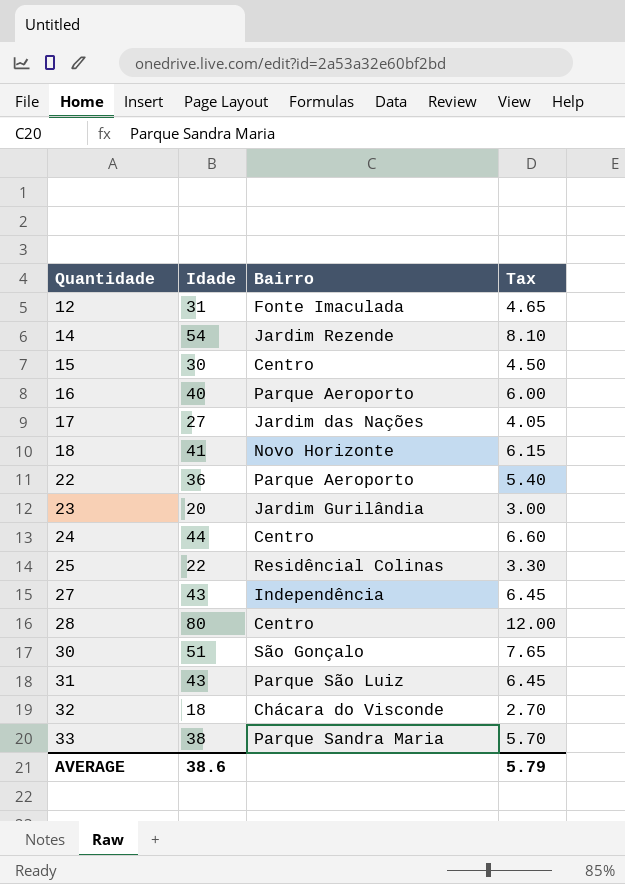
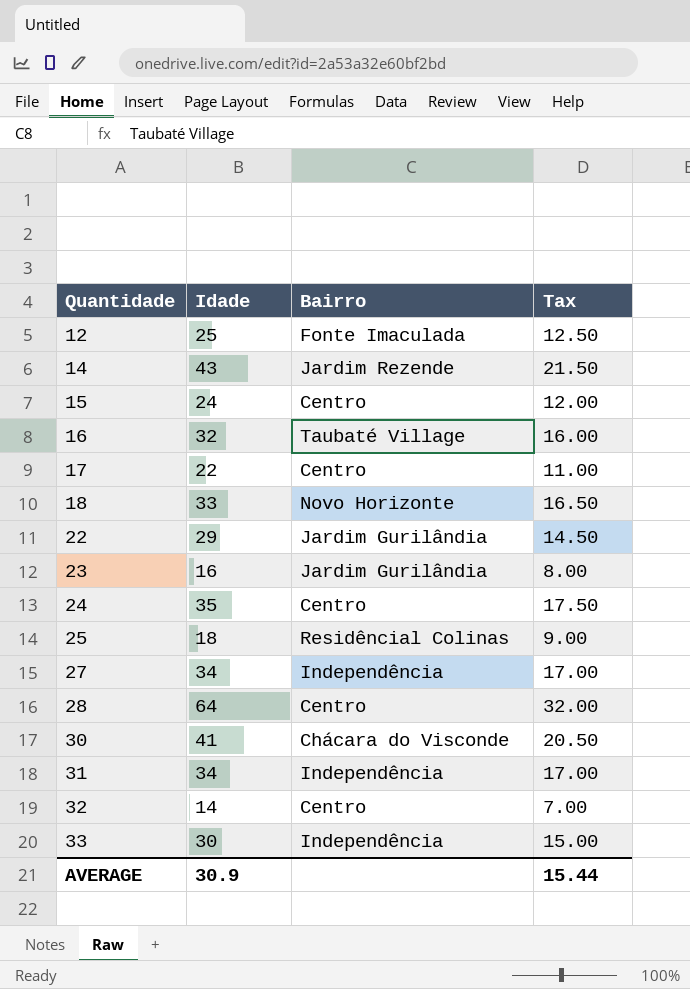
column Tax | formula: [Idade] * 0.15 -> [Idade] * 0.5
12 | Idade: 31 -> 25
14 | Idade: 54 -> 43
15 | Idade: 30 -> 24
16 | Idade: 40 -> 32
16 | Bairro: Parque Aeroporto -> Taubaté Village
17 | Idade: 27 -> 22
17 | Bairro: Jardim das Nações -> Centro
18 | Idade: 41 -> 33
22 | Idade: 36 -> 29
22 | Bairro: Parque Aeroporto -> Jardim Gurilândia
23 | Idade: 20 -> 16
24 | Idade: 44 -> 35
25 | Idade: 22 -> 18
27 | Idade: 43 -> 34
28 | Idade: 80 -> 64
30 | Idade: 51 -> 41
30 | Bairro: São Gonçalo -> Chácara do Visconde
31 | Idade: 43 -> 34
31 | Bairro: Parque São Luiz -> Independência
32 | Idade: 18 -> 14
32 | Bairro: Chácara do Visconde -> Centro
33 | Idade: 38 -> 30
33 | Bairro: Parque Sandra Maria -> Independência
AVERAGE | Idade: 38.6 -> 30.9
AVERAGE | Tax: 5.79 -> 15.44

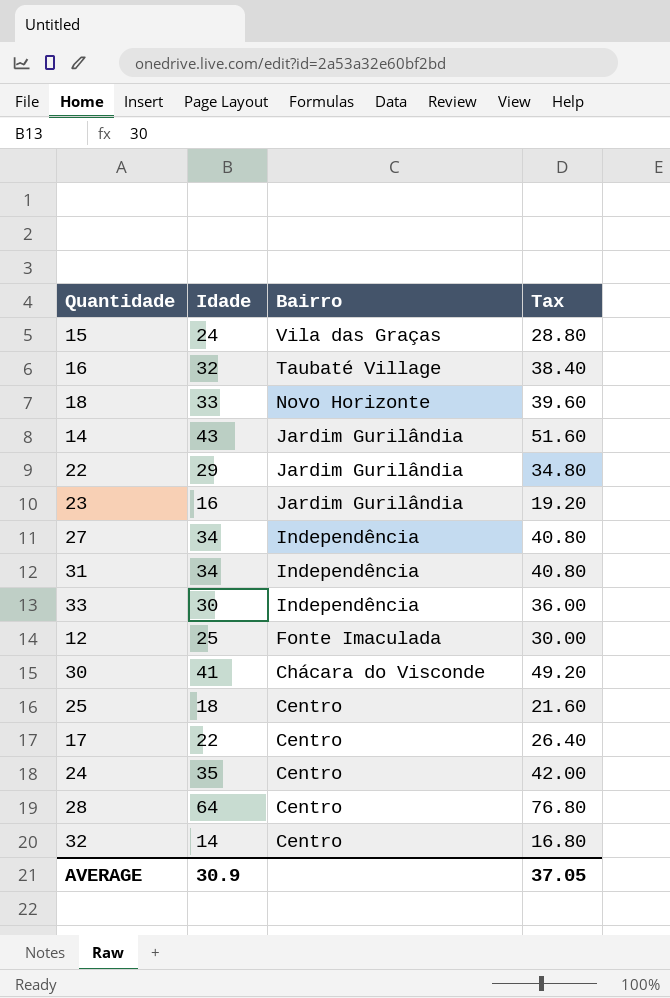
row order: Quantidade ascending -> Bairro descending
column Tax | formula: [Idade] * 0.5 -> [Idade] * 1.2
15 | Bairro: Centro -> Vila das Graças
14 | Bairro: Jardim Rezende -> Jardim Gurilândia
25 | Bairro: Residêncial Colinas -> Centro
AVERAGE | Tax: 15.44 -> 37.05

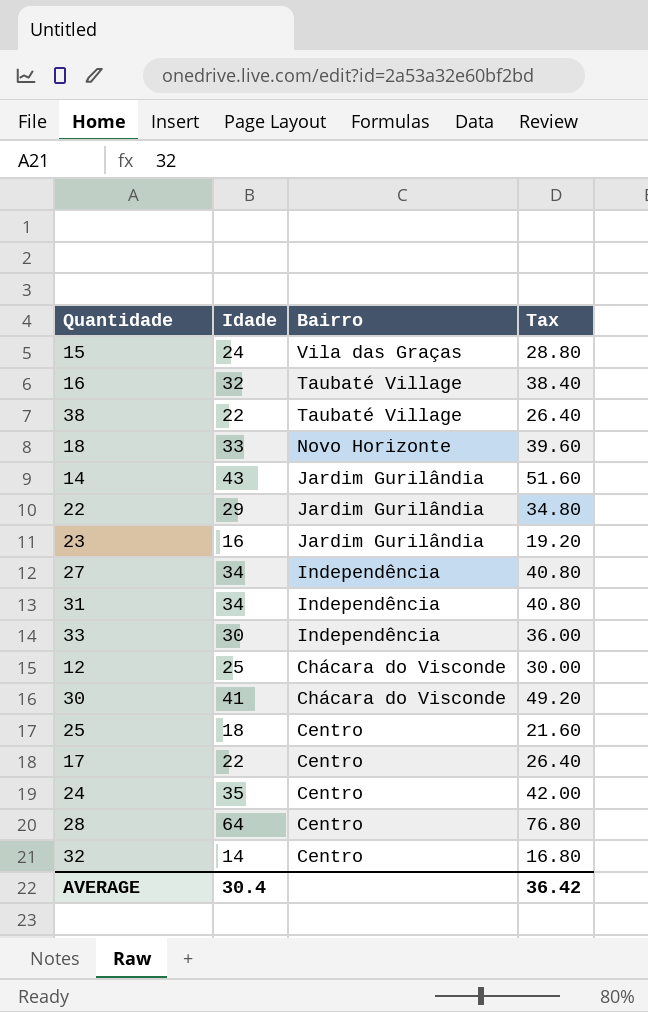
row 38: none -> 22 | Taubaté Village | 26.40
12 | Bairro: Fonte Imaculada -> Chácara do Visconde
AVERAGE | Idade: 30.9 -> 30.4
AVERAGE | Tax: 37.05 -> 36.42

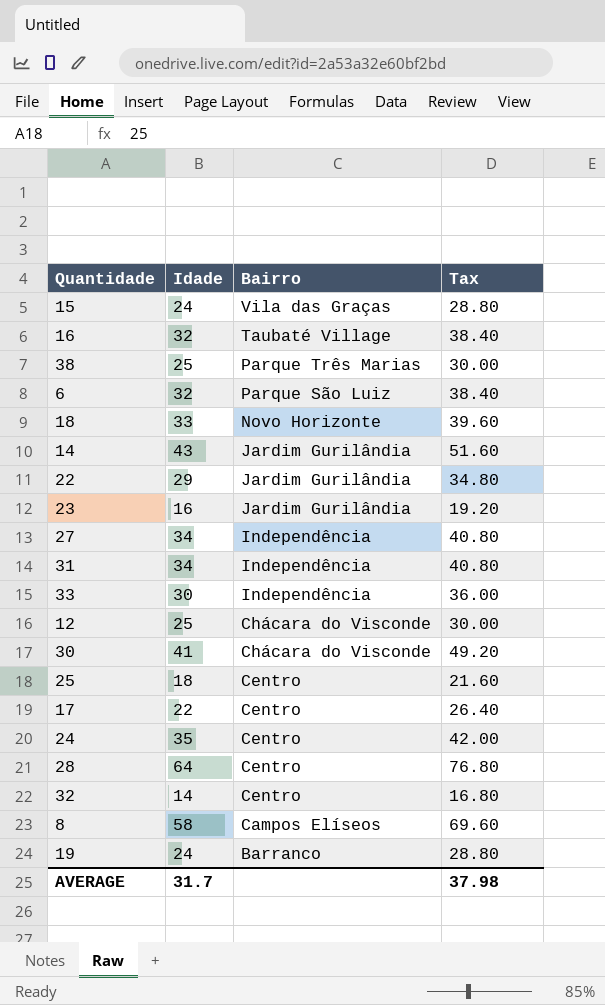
38 | Idade: 22 -> 25
38 | Bairro: Taubaté Village -> Parque Três Marias
38 | Tax: 26.40 -> 30.00
row 6: none -> 32 | Parque São Luiz | 38.40
row 8: none -> 58 | Campos Elíseos | 69.60
row 19: none -> 24 | Barranco | 28.80
AVERAGE | Idade: 30.4 -> 31.7
AVERAGE | Tax: 36.42 -> 37.98

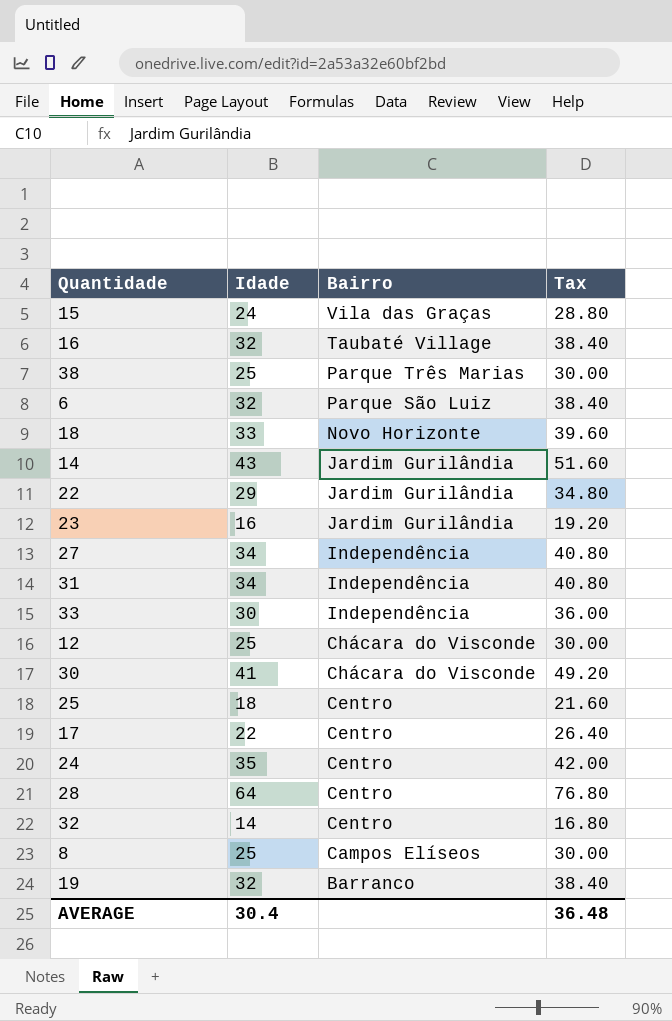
8 | Idade: 58 -> 25
8 | Tax: 69.60 -> 30.00
19 | Idade: 24 -> 32
19 | Tax: 28.80 -> 38.40
AVERAGE | Idade: 31.7 -> 30.4
AVERAGE | Tax: 37.98 -> 36.48

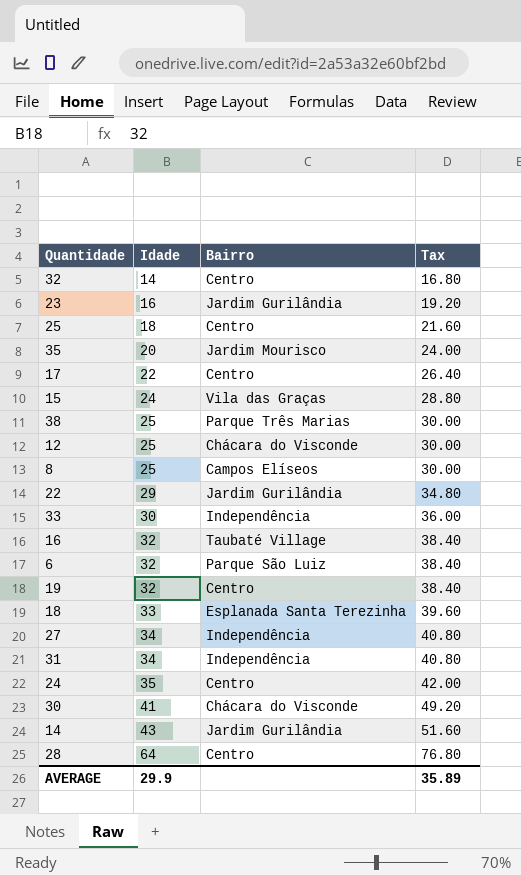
row order: Bairro descending -> Idade ascending
row 35: none -> 20 | Jardim Mourisco | 24.00
19 | Bairro: Barranco -> Centro
18 | Bairro: Novo Horizonte -> Esplanada Santa Terezinha
AVERAGE | Idade: 30.4 -> 29.9
AVERAGE | Tax: 36.48 -> 35.89

